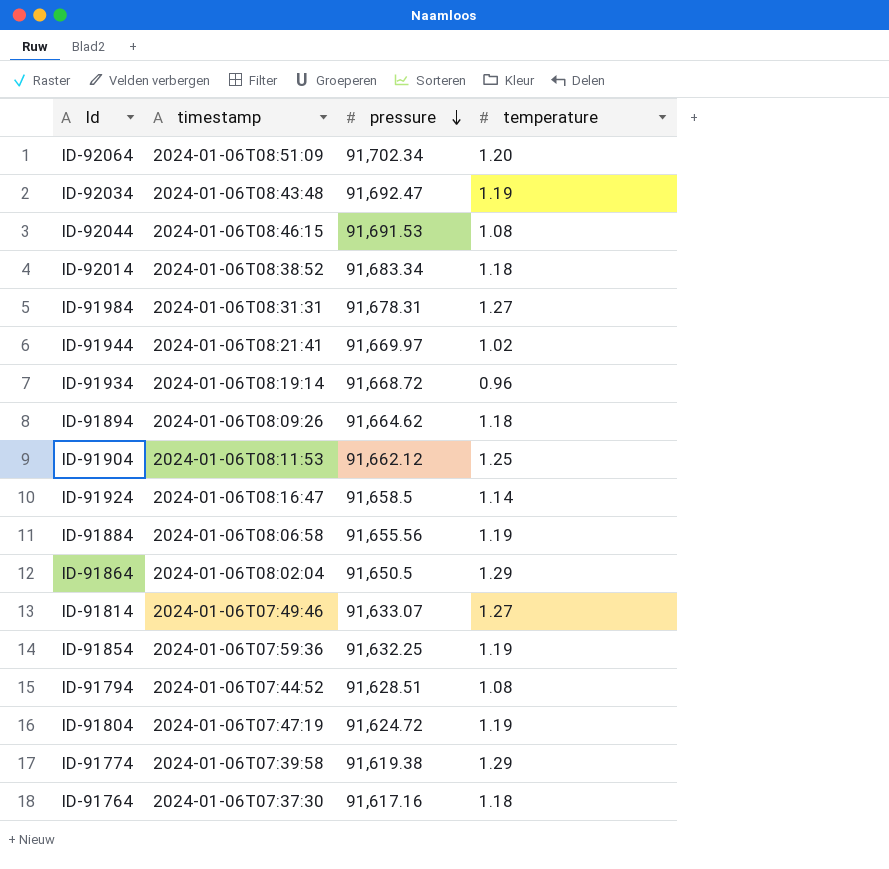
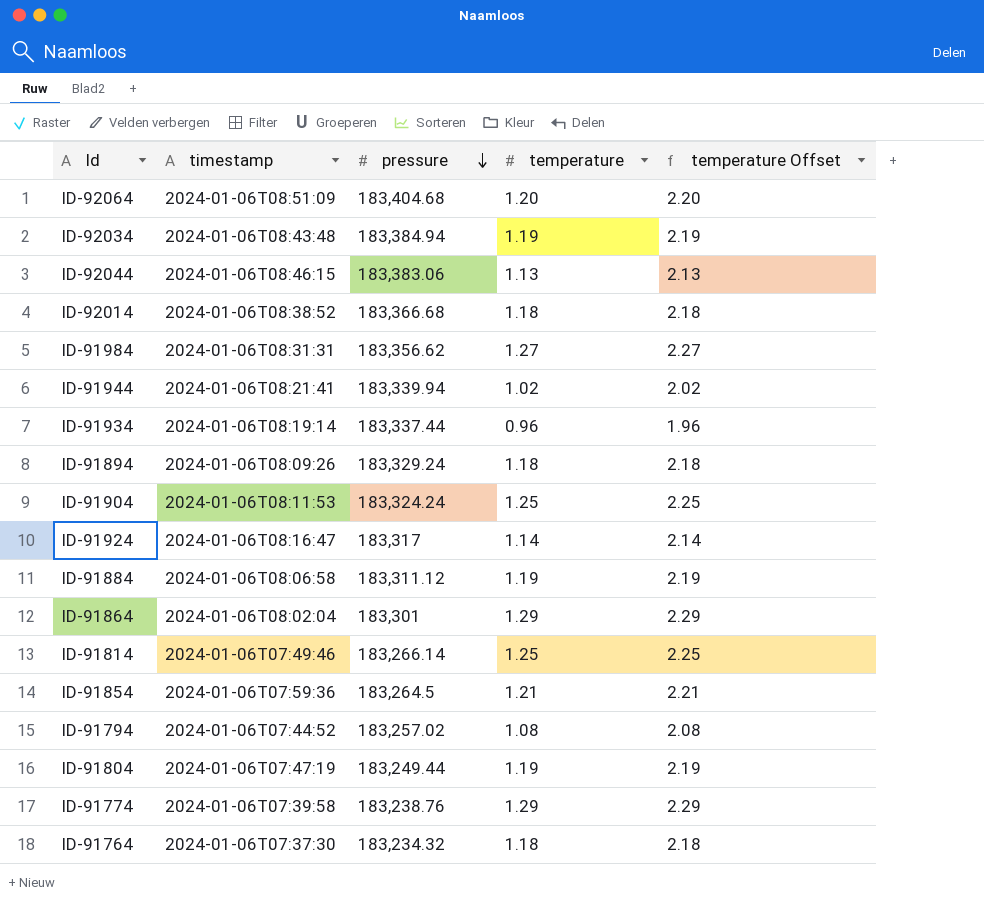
column temperature Offset | formula: none -> [temperature] + 1
ID-92064 | pressure: 91,702.34 -> 183,404.68
ID-92034 | pressure: 91,692.47 -> 183,384.94
ID-92044 | pressure: 91,691.53 -> 183,383.06
ID-92044 | temperature: 1.08 -> 1.13
ID-92014 | pressure: 91,683.34 -> 183,366.68
ID-91984 | pressure: 91,678.31 -> 183,356.62
ID-91944 | pressure: 91,669.97 -> 183,339.94
ID-91934 | pressure: 91,668.72 -> 183,337.44
ID-91894 | pressure: 91,664.62 -> 183,329.24
ID-91904 | pressure: 91,662.12 -> 183,324.24
ID-91924 | pressure: 91,658.5 -> 183,317
ID-91884 | pressure: 91,655.56 -> 183,311.12
ID-91864 | pressure: 91,650.5 -> 183,301
ID-91814 | pressure: 91,633.07 -> 183,266.14
ID-91814 | temperature: 1.27 -> 1.25
ID-91854 | pressure: 91,632.25 -> 183,264.5
ID-91854 | temperature: 1.19 -> 1.21
ID-91794 | pressure: 91,628.51 -> 183,257.02
ID-91804 | pressure: 91,624.72 -> 183,249.44
ID-91774 | pressure: 91,619.38 -> 183,238.76
ID-91764 | pressure: 91,617.16 -> 183,234.32

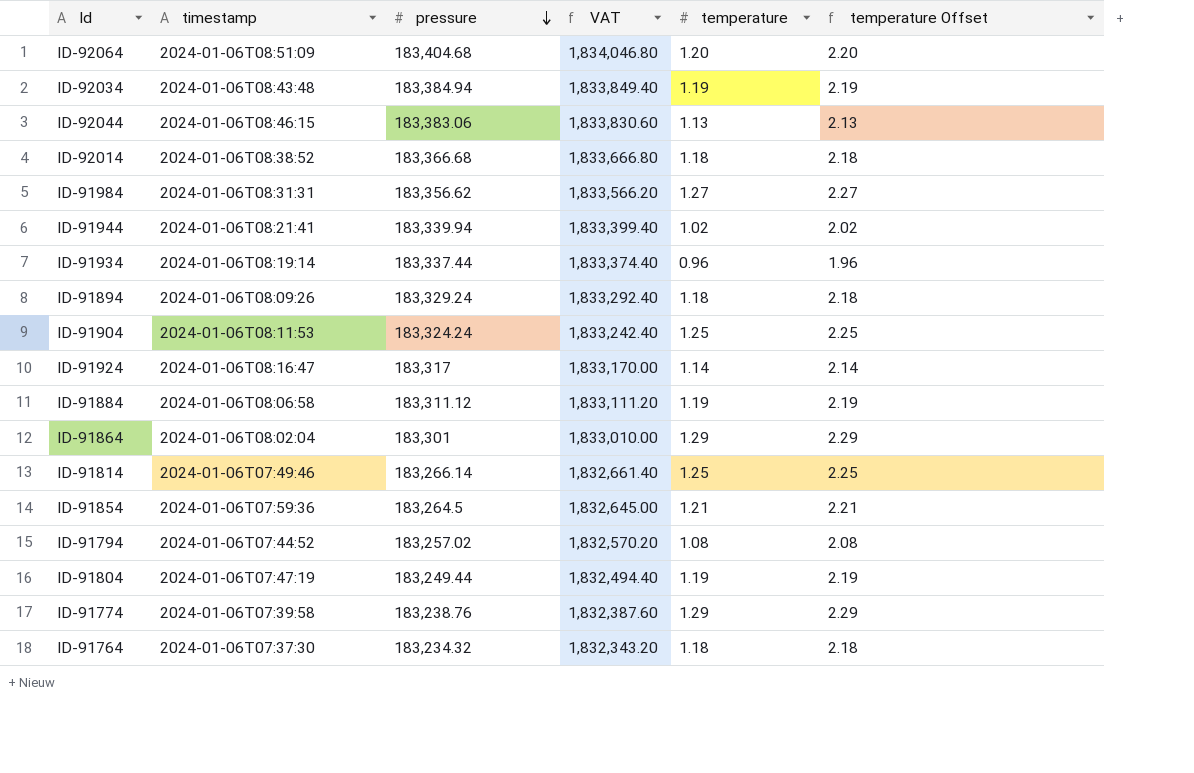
column VAT | formula: none -> [pressure] * 10

